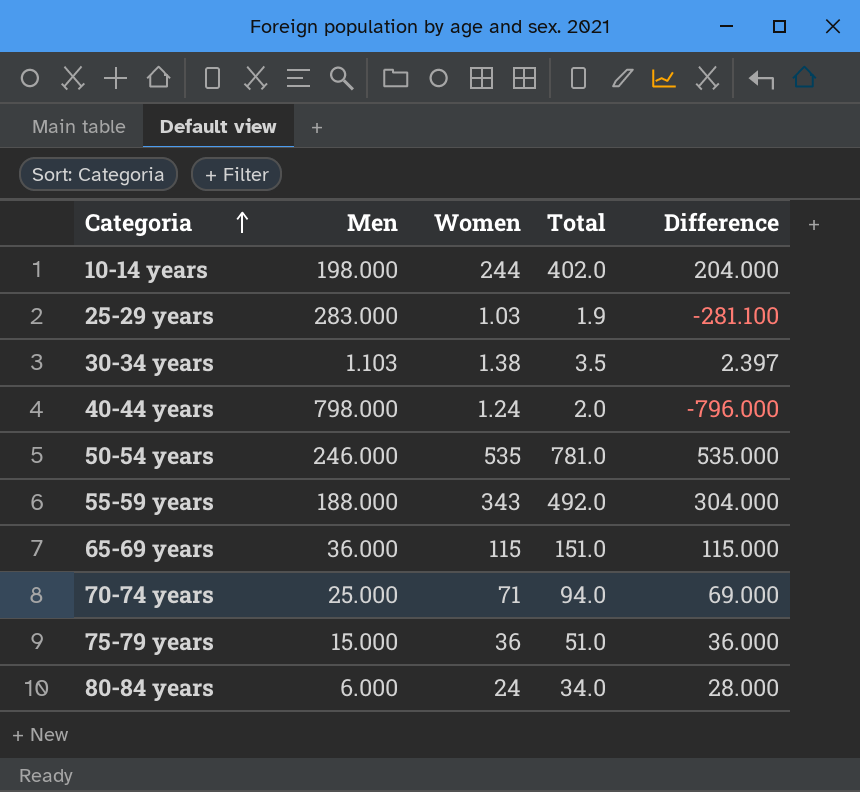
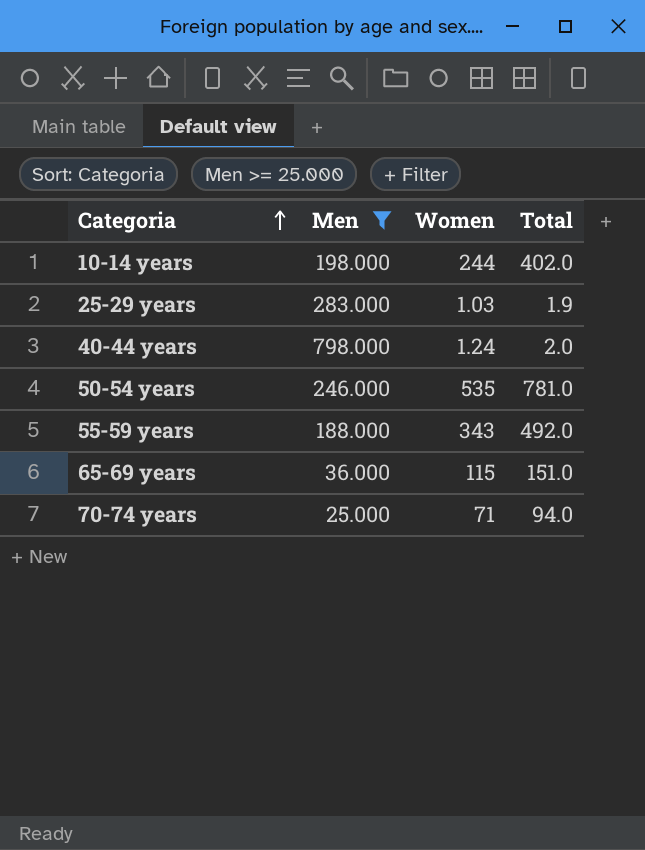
filter: none -> Men >= 25.000
column Difference | formula: [Total] - [Men] -> none

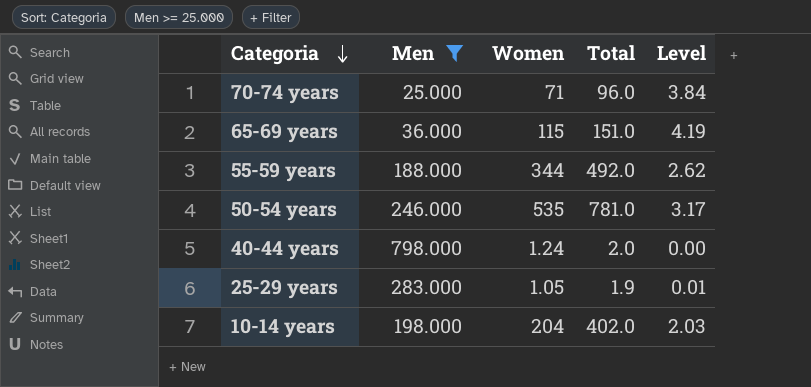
row order: Categoria ascending -> Categoria descending
column Level | formula: none -> [Total] / [Men]
70-74 years | Total: 94.0 -> 96.0
55-59 years | Women: 343 -> 344
25-29 years | Women: 1.03 -> 1.05
10-14 years | Women: 244 -> 204

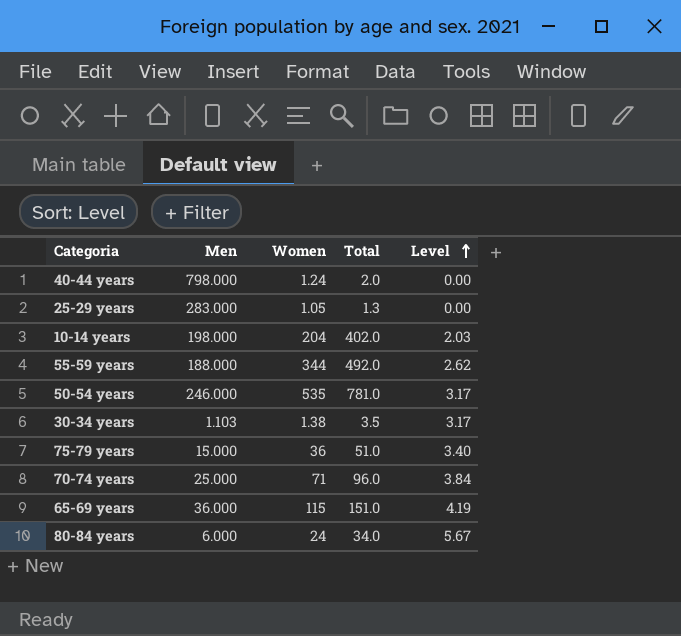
filter: Men >= 25.000 -> none
row order: Categoria descending -> Level ascending
25-29 years | Total: 1.9 -> 1.3
25-29 years | Level: 0.01 -> 0.00

